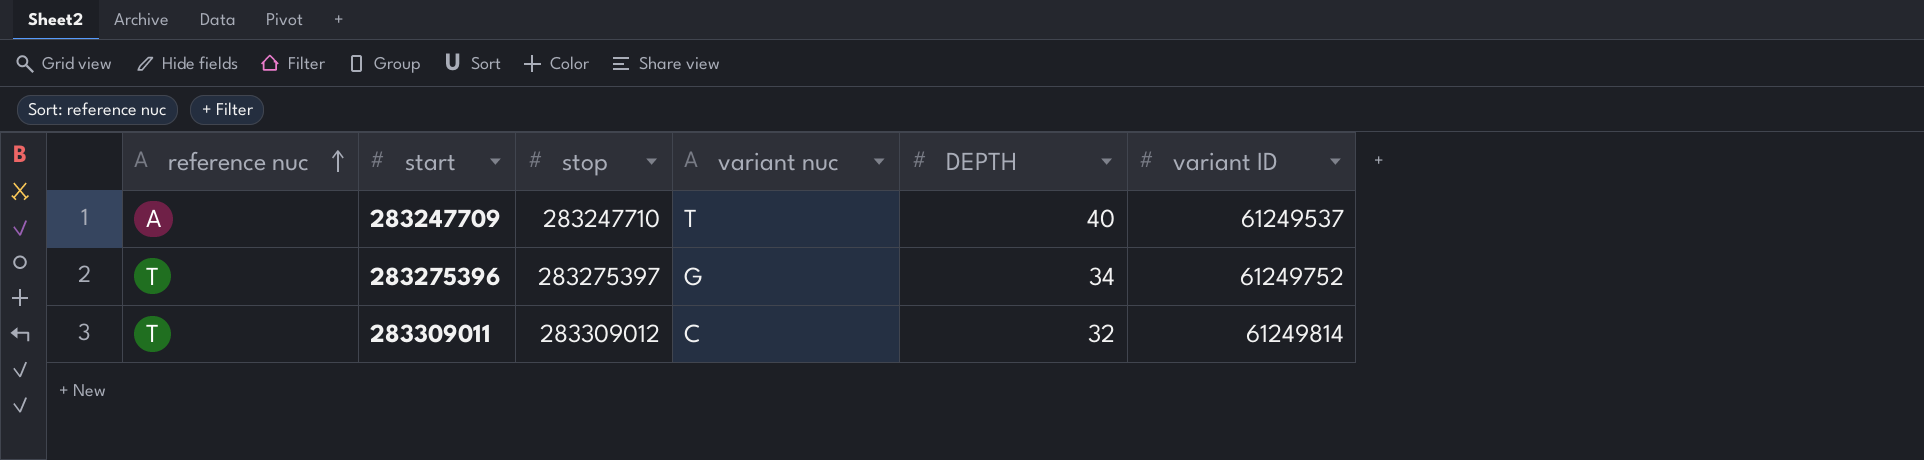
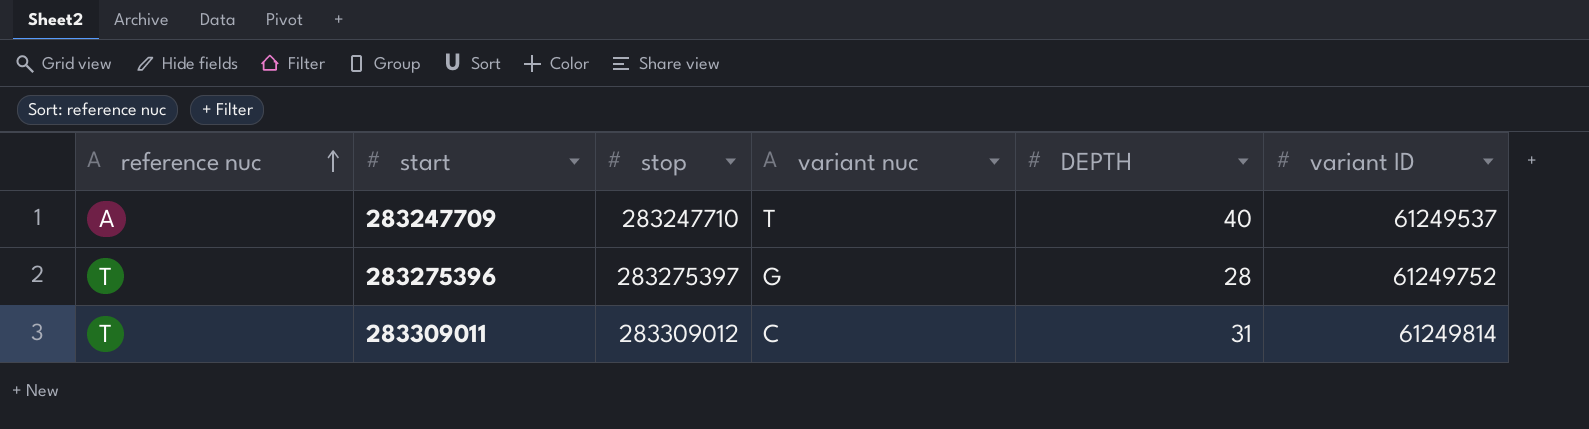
283275396 | DEPTH: 34 -> 28
283309011 | DEPTH: 32 -> 31

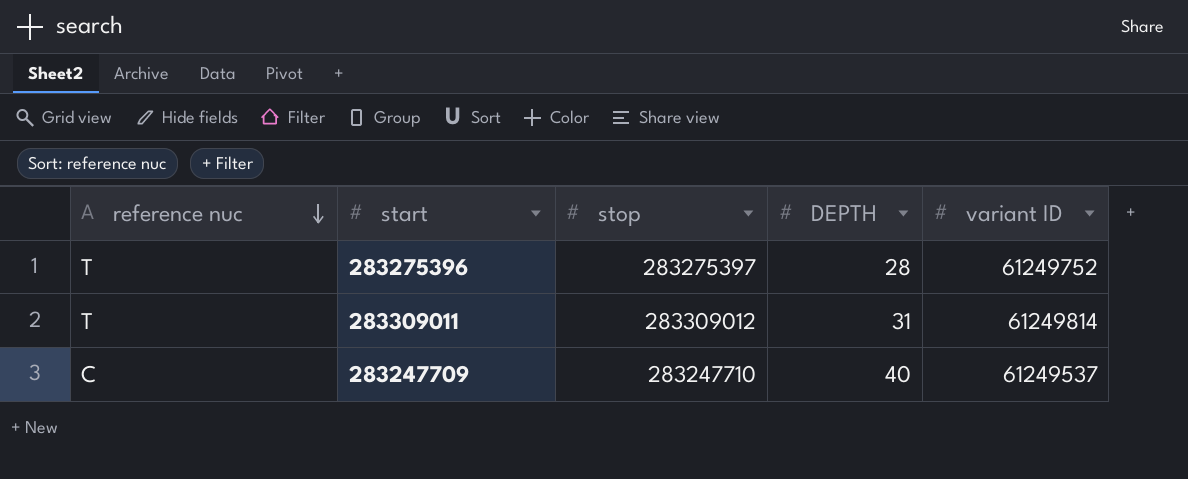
row order: reference nuc ascending -> reference nuc descending
column variant nuc | position: 4 -> none
283247709 | reference nuc: A -> C

